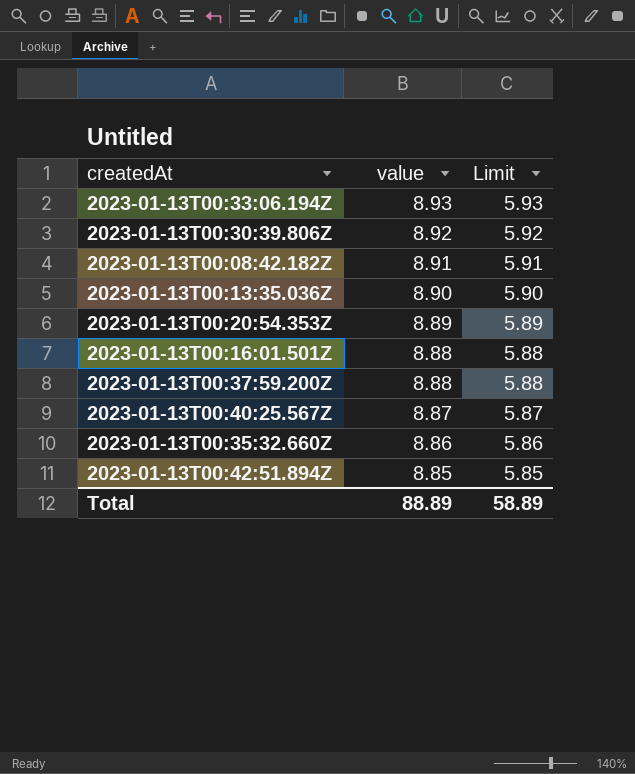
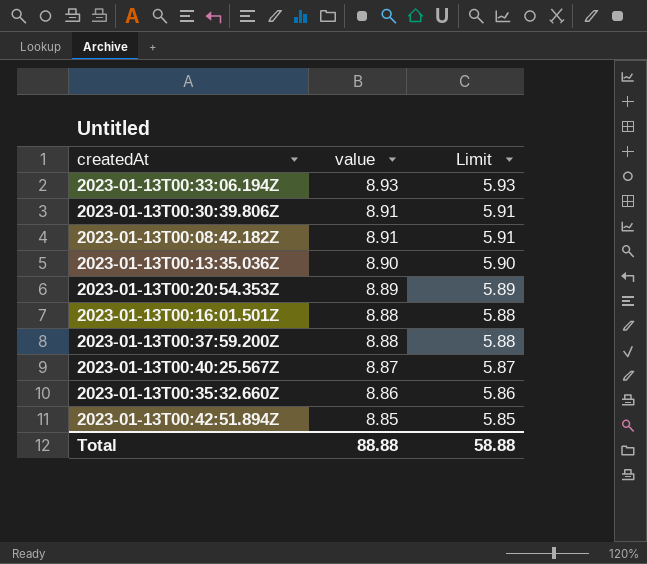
2023-01-13T00:30:39.806Z | value: 8.92 -> 8.91
2023-01-13T00:30:39.806Z | Limit: 5.92 -> 5.91
Total | value: 88.89 -> 88.88
Total | Limit: 58.89 -> 58.88

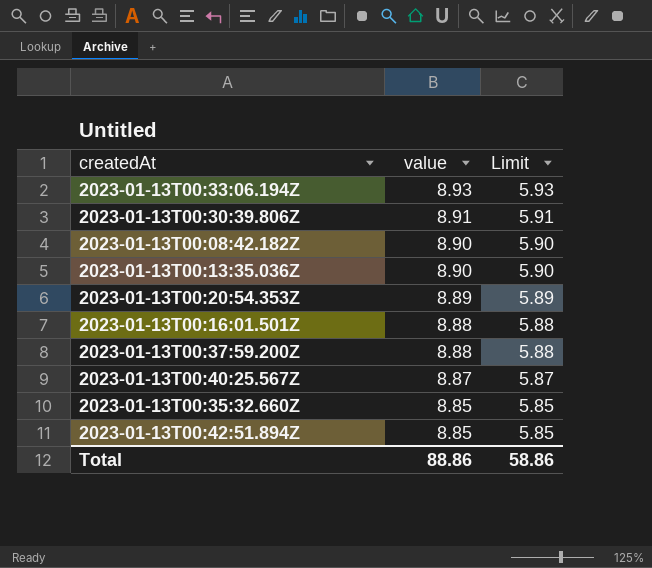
2023-01-13T00:08:42.182Z | value: 8.91 -> 8.90
2023-01-13T00:08:42.182Z | Limit: 5.91 -> 5.90
2023-01-13T00:35:32.660Z | value: 8.86 -> 8.85
2023-01-13T00:35:32.660Z | Limit: 5.86 -> 5.85
Total | value: 88.88 -> 88.86
Total | Limit: 58.88 -> 58.86

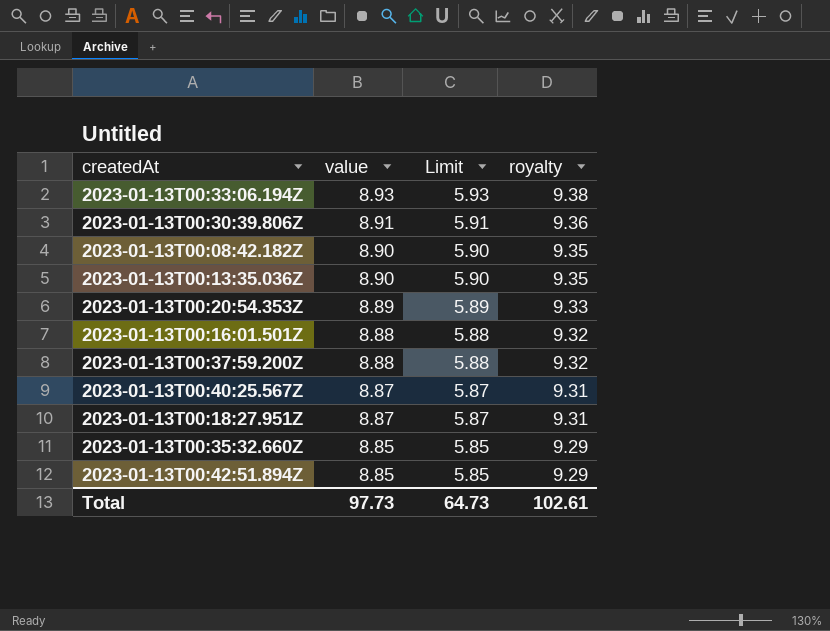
column royalty | formula: none -> [value] * 1.05
row 2023-01-13T00:18:27.951Z: none -> 8.87 | 5.87 | 9.31
Total | value: 88.86 -> 97.73
Total | Limit: 58.86 -> 64.73

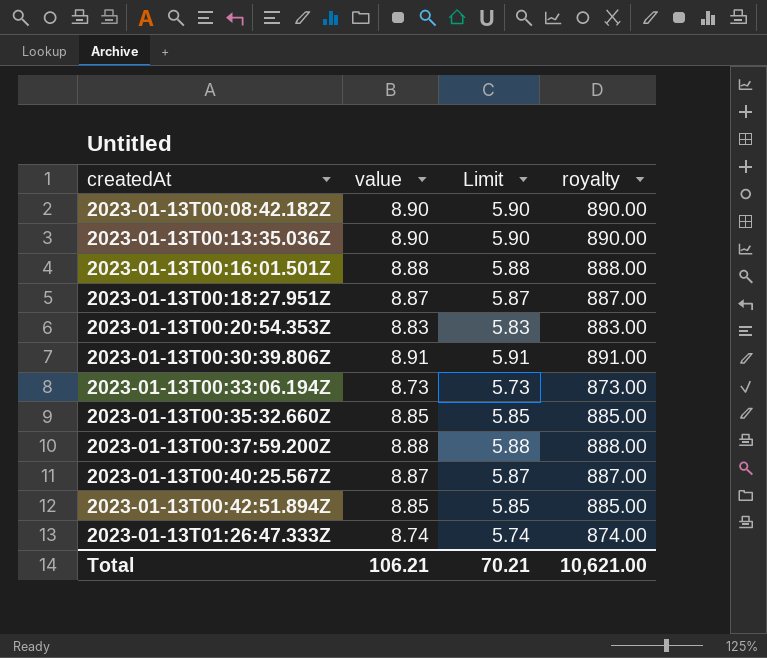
row order: value descending -> createdAt ascending
column royalty | formula: [value] * 1.05 -> [value] * 100
2023-01-13T00:20:54.353Z | value: 8.89 -> 8.83
2023-01-13T00:20:54.353Z | Limit: 5.89 -> 5.83
2023-01-13T00:33:06.194Z | value: 8.93 -> 8.73
2023-01-13T00:33:06.194Z | Limit: 5.93 -> 5.73
row 2023-01-13T01:26:47.333Z: none -> 8.74 | 5.74 | 874.00
Total | value: 97.73 -> 106.21
Total | Limit: 64.73 -> 70.21
Total | royalty: 102.61 -> 10,621.00

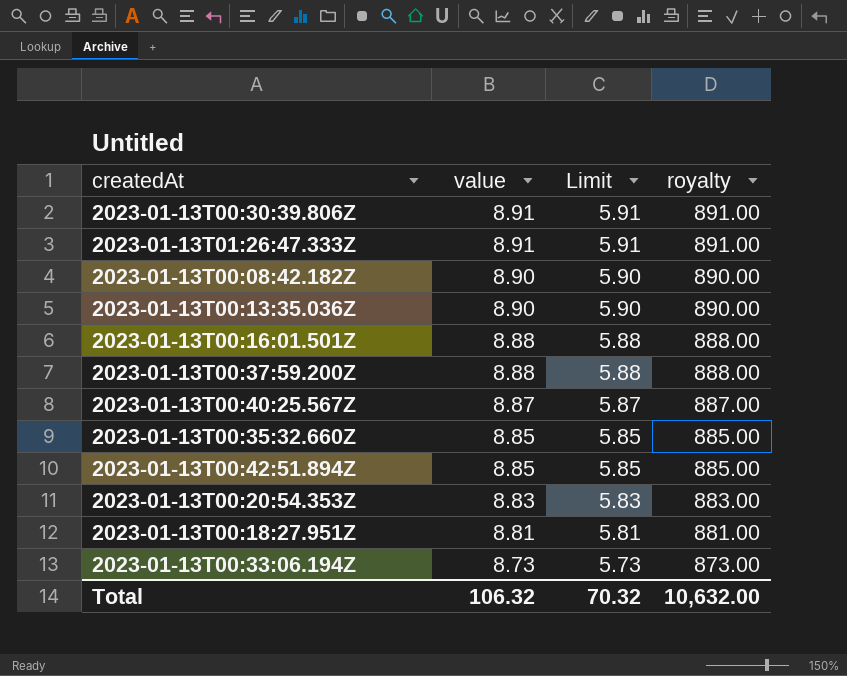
row order: createdAt ascending -> value descending
2023-01-13T01:26:47.333Z | value: 8.74 -> 8.91
2023-01-13T01:26:47.333Z | Limit: 5.74 -> 5.91
2023-01-13T01:26:47.333Z | royalty: 874.00 -> 891.00
2023-01-13T00:18:27.951Z | value: 8.87 -> 8.81
2023-01-13T00:18:27.951Z | Limit: 5.87 -> 5.81
2023-01-13T00:18:27.951Z | royalty: 887.00 -> 881.00
Total | value: 106.21 -> 106.32
Total | Limit: 70.21 -> 70.32
Total | royalty: 10,621.00 -> 10,632.00

